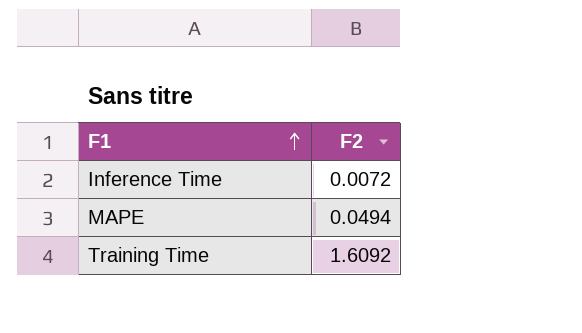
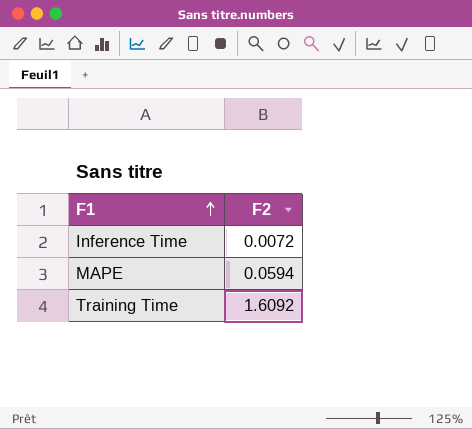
MAPE | F2: 0.0494 -> 0.0594

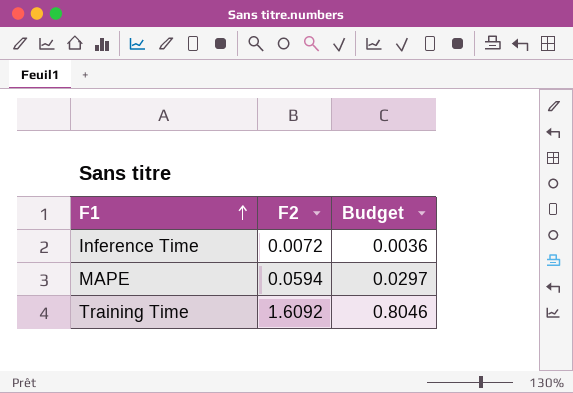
column Budget | formula: none -> [F2] * 0.5

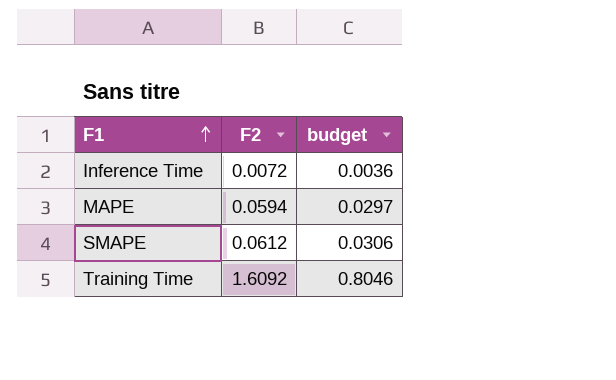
column name: Budget -> budget
row SMAPE: none -> 0.0612 | 0.0306

